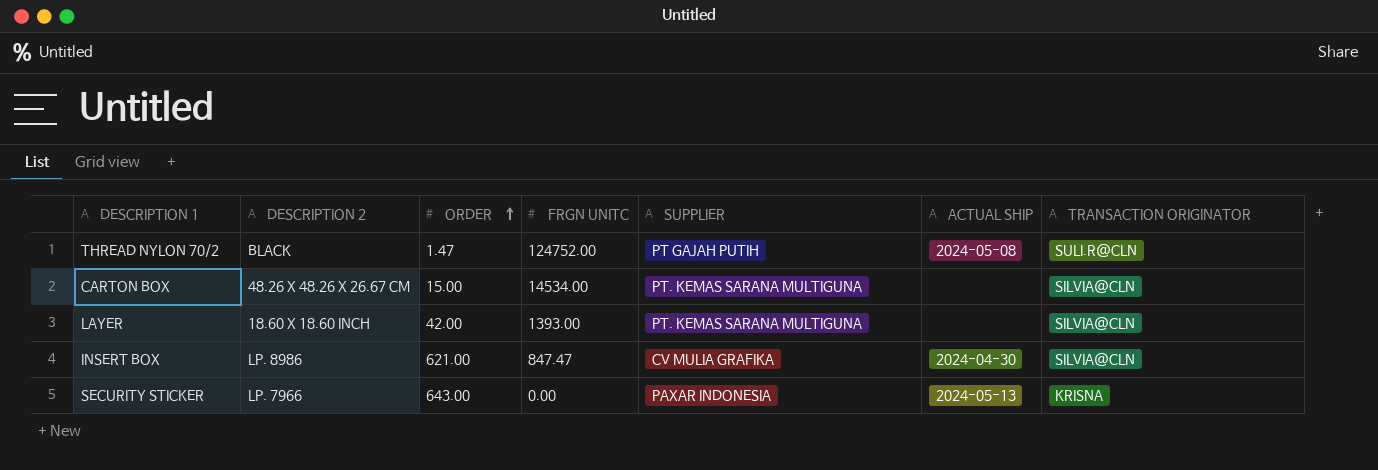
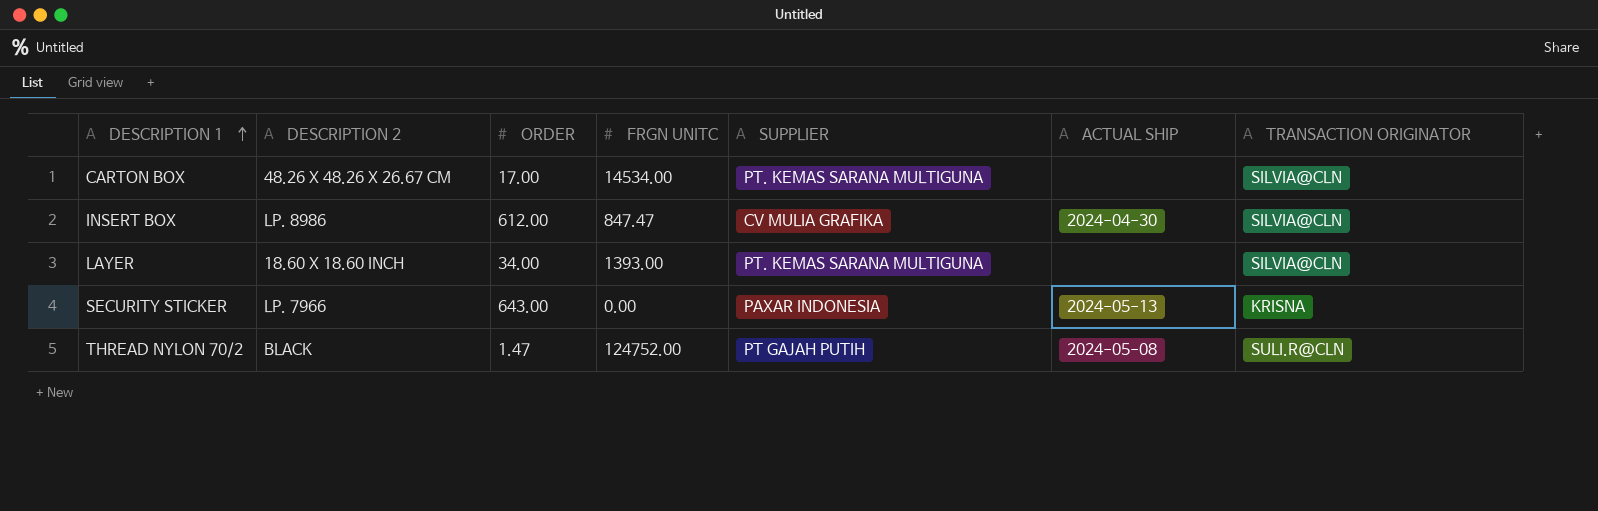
row order: ORDER ascending -> DESCRIPTION 1 ascending
CARTON BOX | ORDER: 15.00 -> 17.00
INSERT BOX | ORDER: 621.00 -> 612.00
LAYER | ORDER: 42.00 -> 34.00

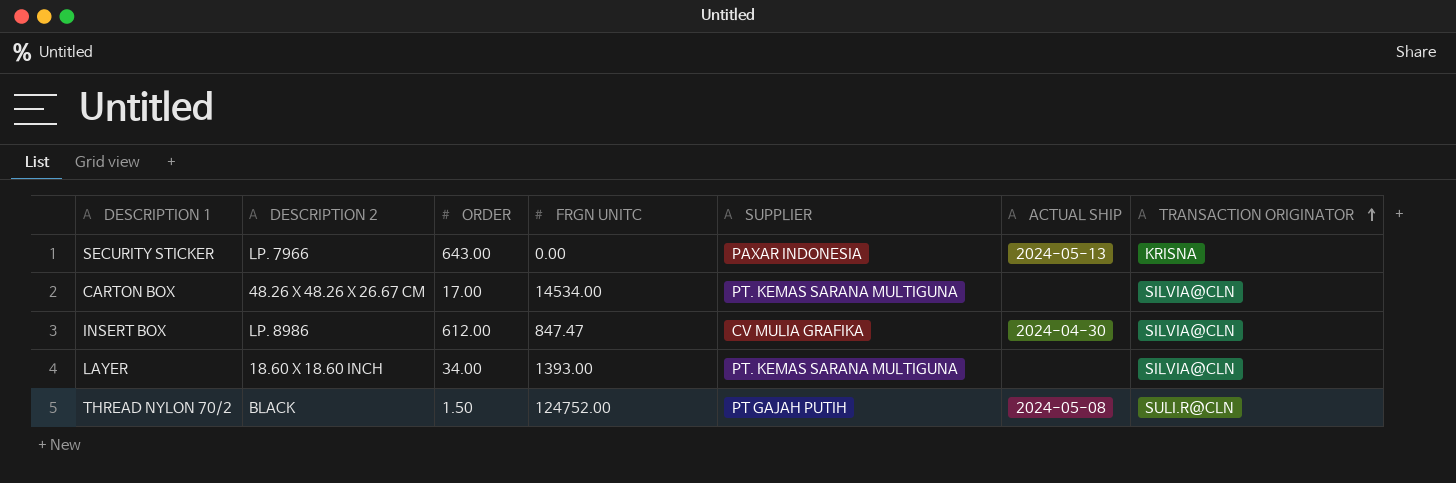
row order: DESCRIPTION 1 ascending -> TRANSACTION ORIGINATOR ascending
THREAD NYLON 70/2 | ORDER: 1.47 -> 1.50

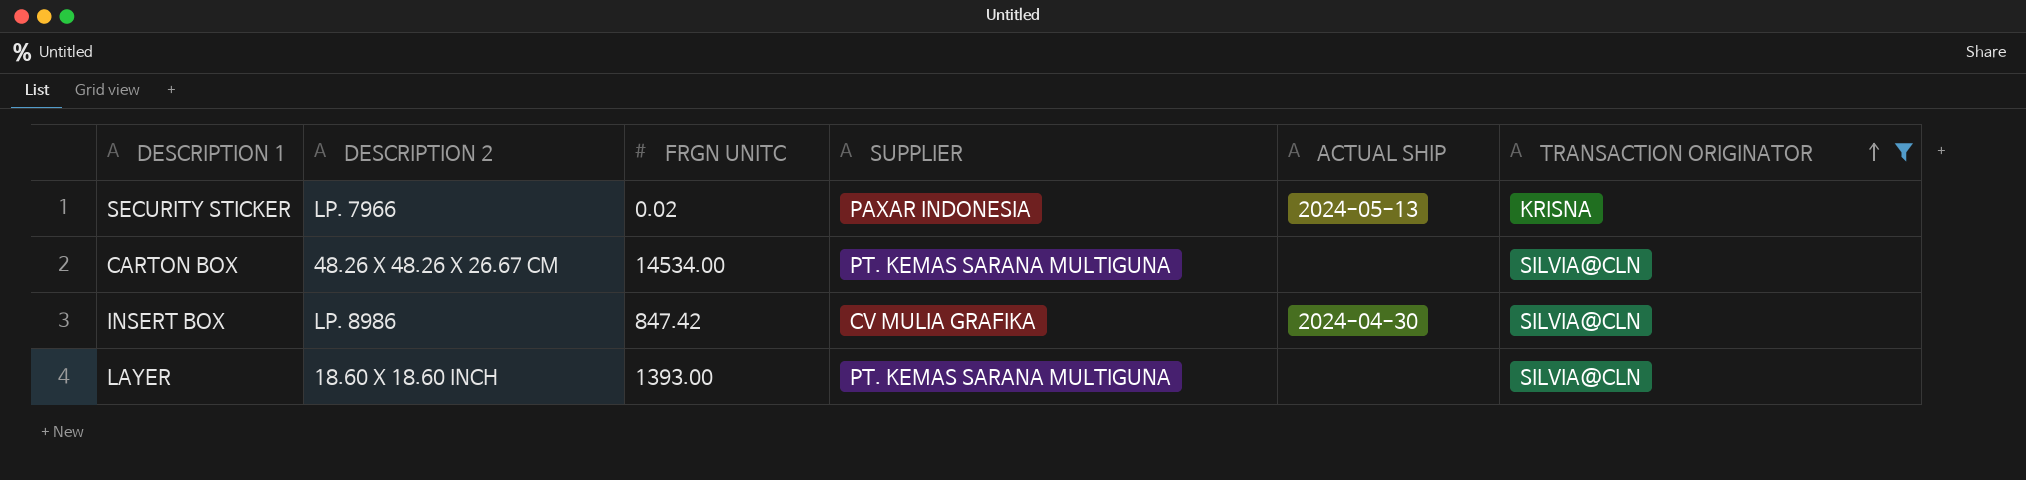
filter: none -> TRANSACTION ORIGINATOR != SULI.R@CLN
column ORDER | position: 3 -> none
SECURITY STICKER | FRGN UNITC: 0.00 -> 0.02
INSERT BOX | FRGN UNITC: 847.47 -> 847.42

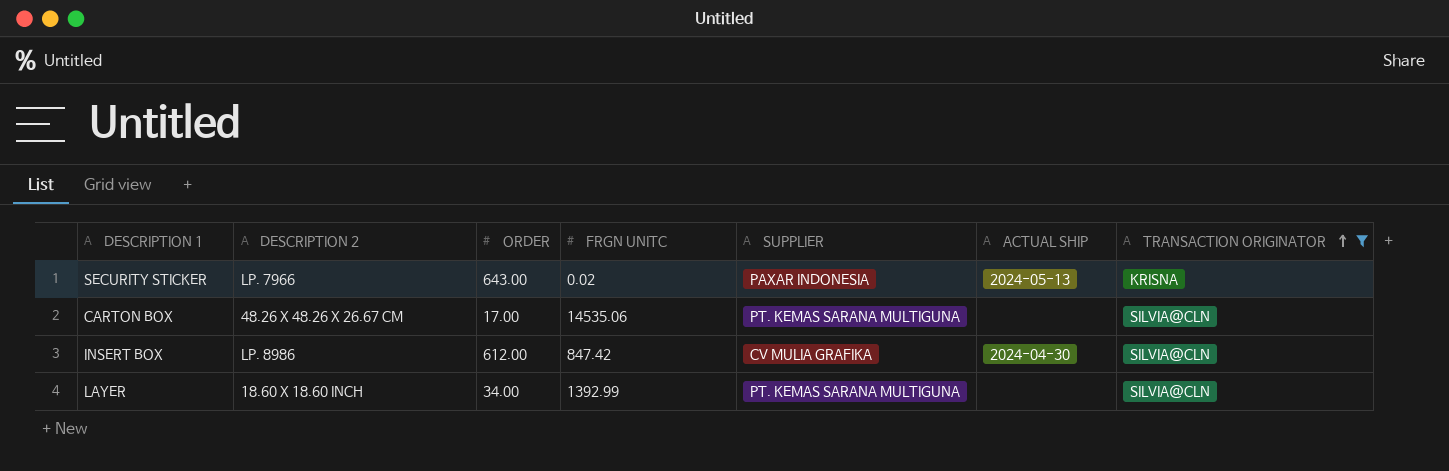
column ORDER | position: none -> 3
CARTON BOX | FRGN UNITC: 14534.00 -> 14535.06
LAYER | FRGN UNITC: 1393.00 -> 1392.99

